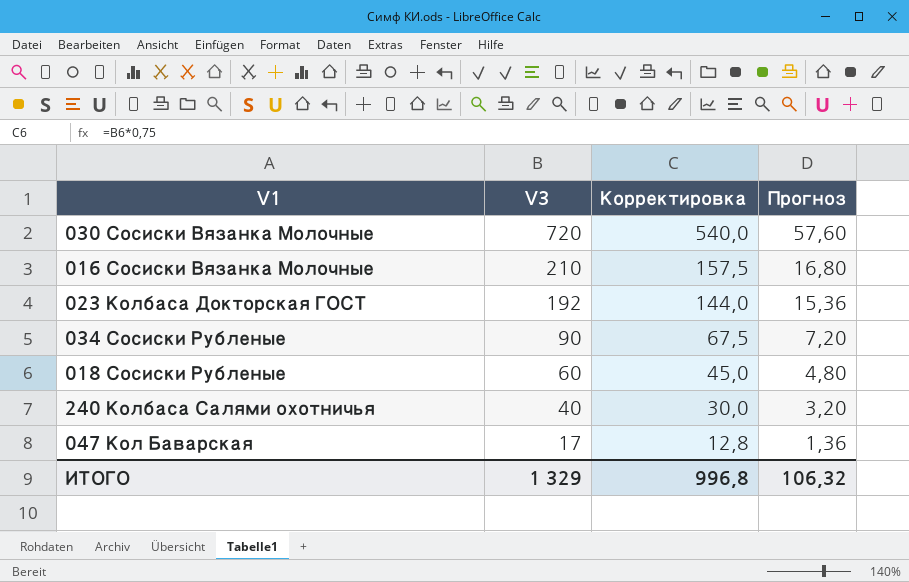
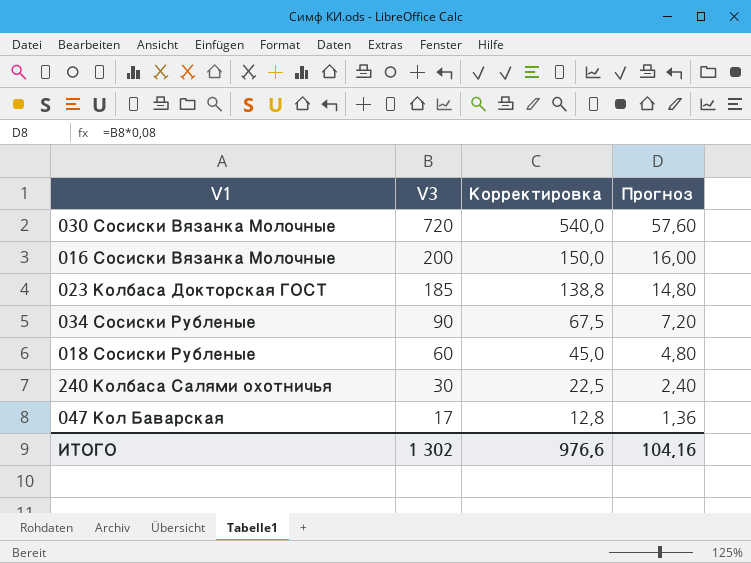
016 Сосиски Вязанка Молочные | V3: 210 -> 200
016 Сосиски Вязанка Молочные | Корректировка: 157,5 -> 150,0
016 Сосиски Вязанка Молочные | Прогноз: 16,80 -> 16,00
023 Колбаса Докторская ГОСТ | V3: 192 -> 185
023 Колбаса Докторская ГОСТ | Корректировка: 144,0 -> 138,8
023 Колбаса Докторская ГОСТ | Прогноз: 15,36 -> 14,80
240 Колбаса Салями охотничья | V3: 40 -> 30
240 Колбаса Салями охотничья | Корректировка: 30,0 -> 22,5
240 Колбаса Салями охотничья | Прогноз: 3,20 -> 2,40
ИТОГО | V3: 1 329 -> 1 302
ИТОГО | Корректировка: 996,8 -> 976,6
ИТОГО | Прогноз: 106,32 -> 104,16

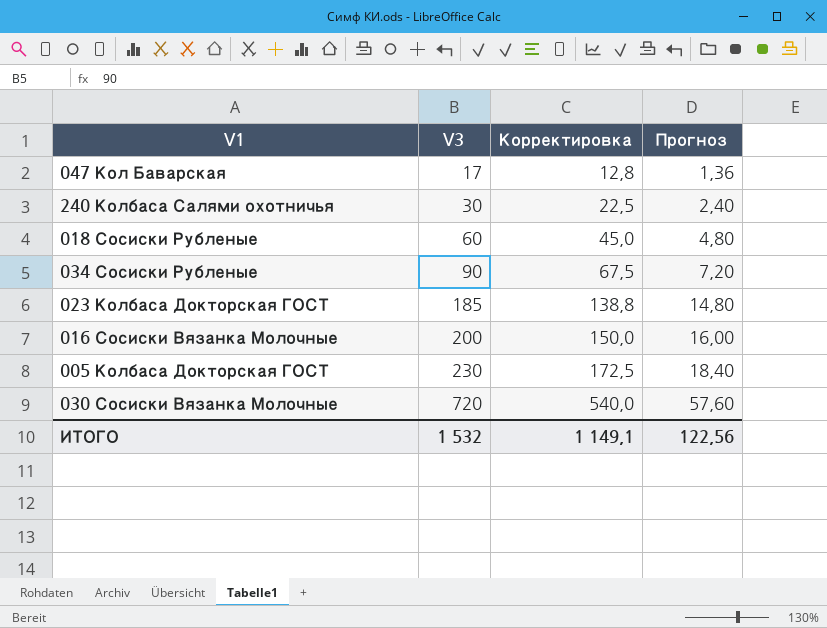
row order: V3 descending -> V3 ascending
row 005 Колбаса Докторская ГОСТ: none -> 230 | 172,5 | 18,40
ИТОГО | V3: 1 302 -> 1 532
ИТОГО | Корректировка: 976,6 -> 1 149,1
ИТОГО | Прогноз: 104,16 -> 122,56

